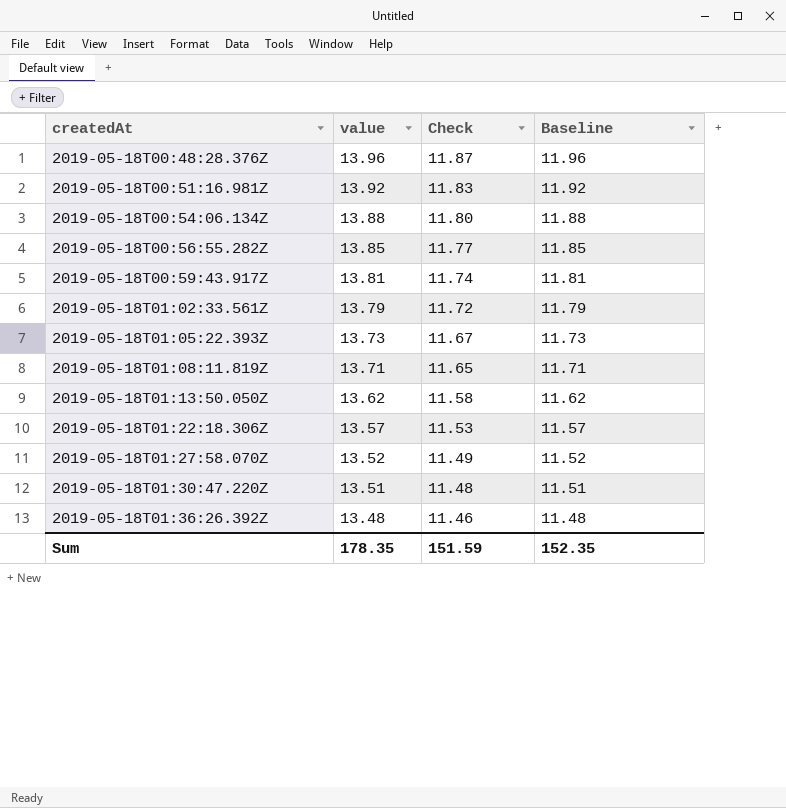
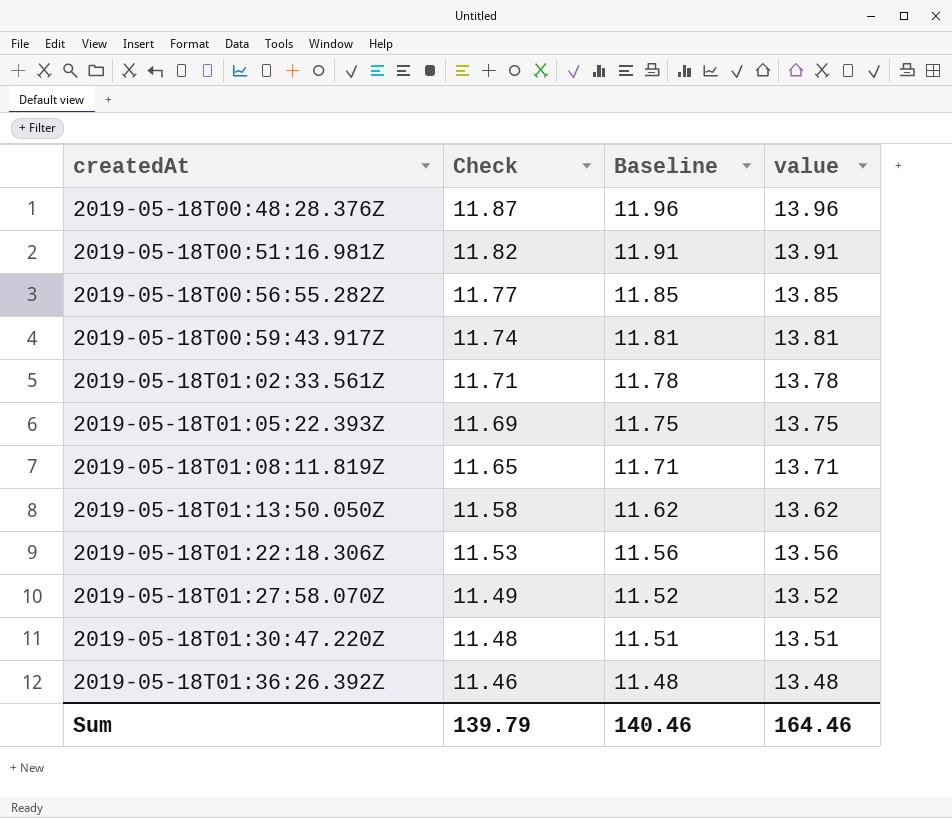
column value | position: 2 -> 4
row 2019-05-18T00:54:06.134Z: 13.88 | 11.80 | 11.88 -> none
2019-05-18T00:51:16.981Z | Check: 11.83 -> 11.82
2019-05-18T00:51:16.981Z | Baseline: 11.92 -> 11.91
2019-05-18T00:51:16.981Z | value: 13.92 -> 13.91
2019-05-18T01:02:33.561Z | Check: 11.72 -> 11.71
2019-05-18T01:02:33.561Z | Baseline: 11.79 -> 11.78
2019-05-18T01:02:33.561Z | value: 13.79 -> 13.78
2019-05-18T01:05:22.393Z | Check: 11.67 -> 11.69
2019-05-18T01:05:22.393Z | Baseline: 11.73 -> 11.75
2019-05-18T01:05:22.393Z | value: 13.73 -> 13.75
2019-05-18T01:22:18.306Z | Baseline: 11.57 -> 11.56
2019-05-18T01:22:18.306Z | value: 13.57 -> 13.56
Sum | Check: 151.59 -> 139.79
Sum | Baseline: 152.35 -> 140.46
Sum | value: 178.35 -> 164.46

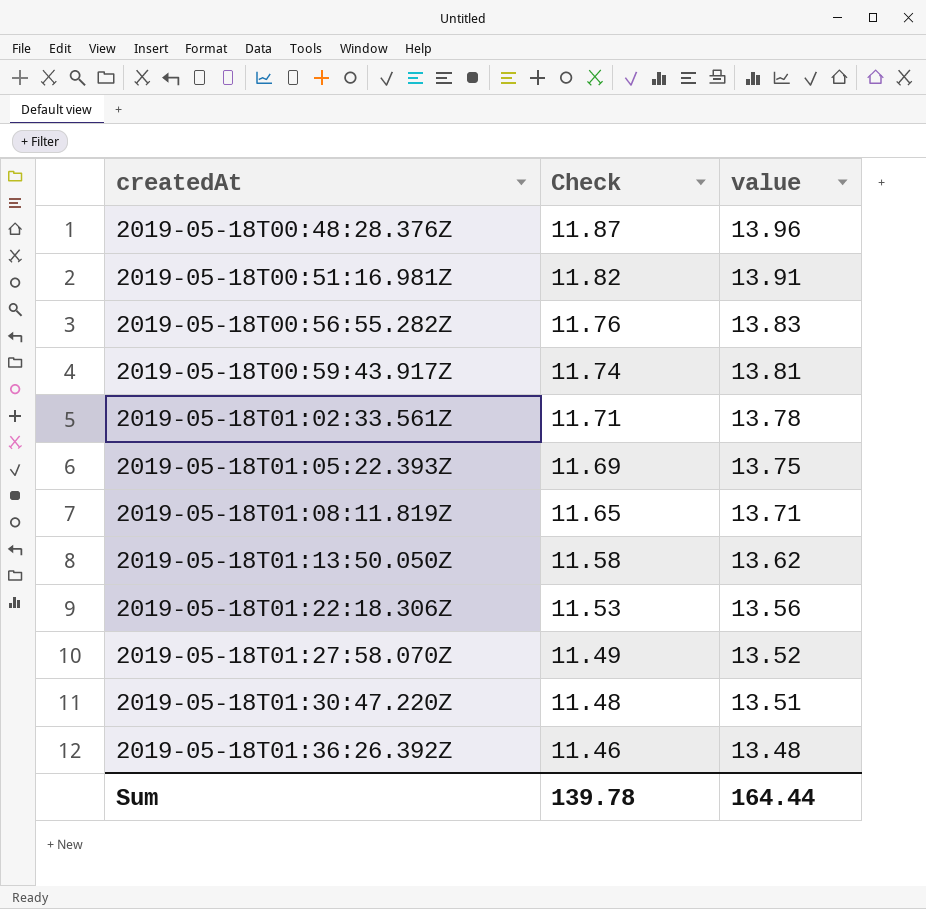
column Baseline | formula: [value] - 2 -> none
2019-05-18T00:56:55.282Z | Check: 11.77 -> 11.76
2019-05-18T00:56:55.282Z | value: 13.85 -> 13.83
Sum | Check: 139.79 -> 139.78
Sum | value: 164.46 -> 164.44

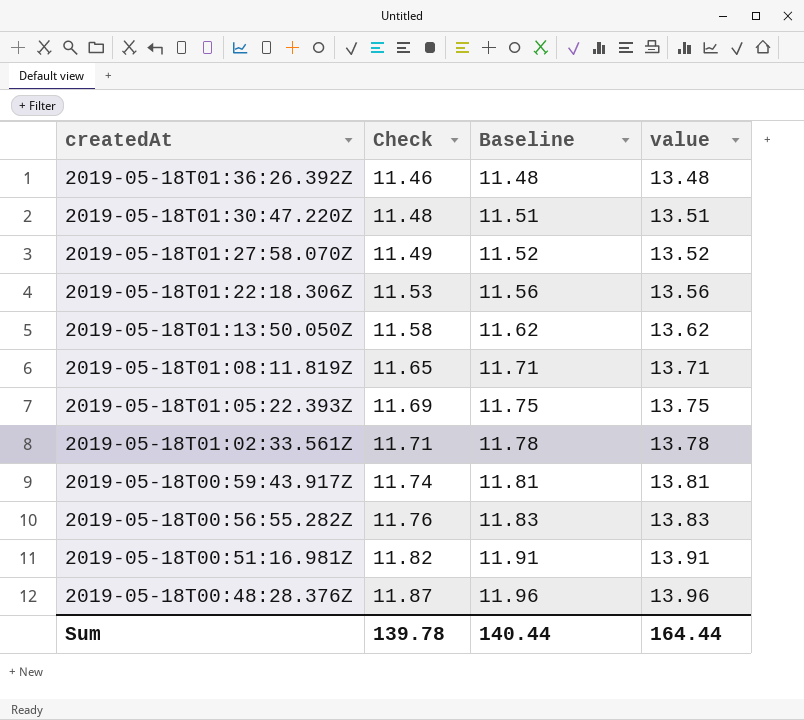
row order: createdAt ascending -> createdAt descending
column Baseline | formula: none -> [value] - 2

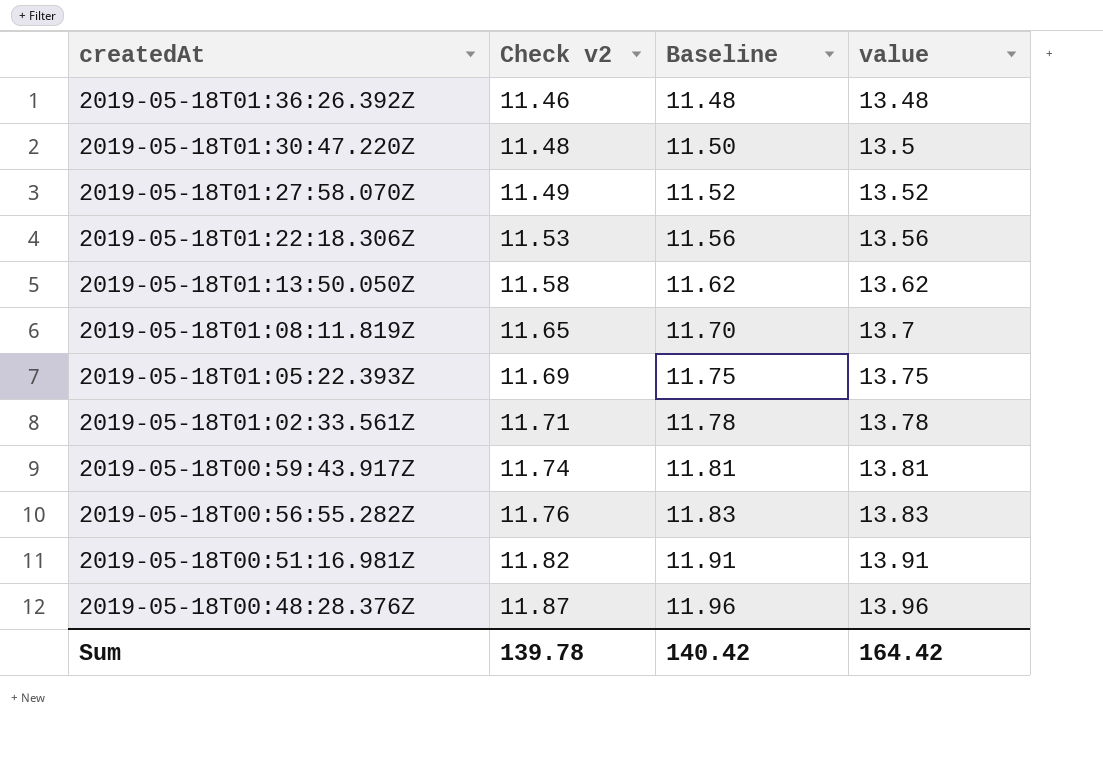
column name: Check -> Check v2
2019-05-18T01:30:47.220Z | Baseline: 11.51 -> 11.50
2019-05-18T01:30:47.220Z | value: 13.51 -> 13.5
2019-05-18T01:08:11.819Z | Baseline: 11.71 -> 11.70
2019-05-18T01:08:11.819Z | value: 13.71 -> 13.7
Sum | Baseline: 140.44 -> 140.42
Sum | value: 164.44 -> 164.42

